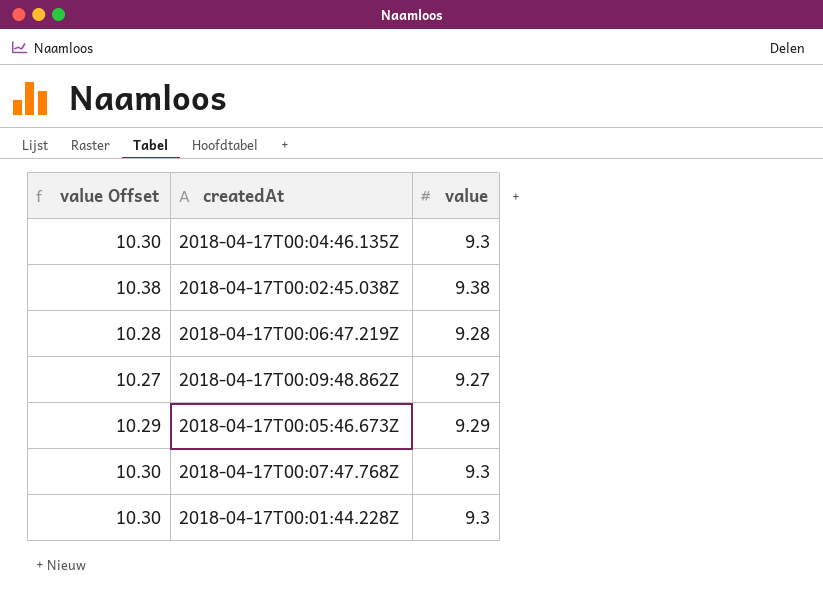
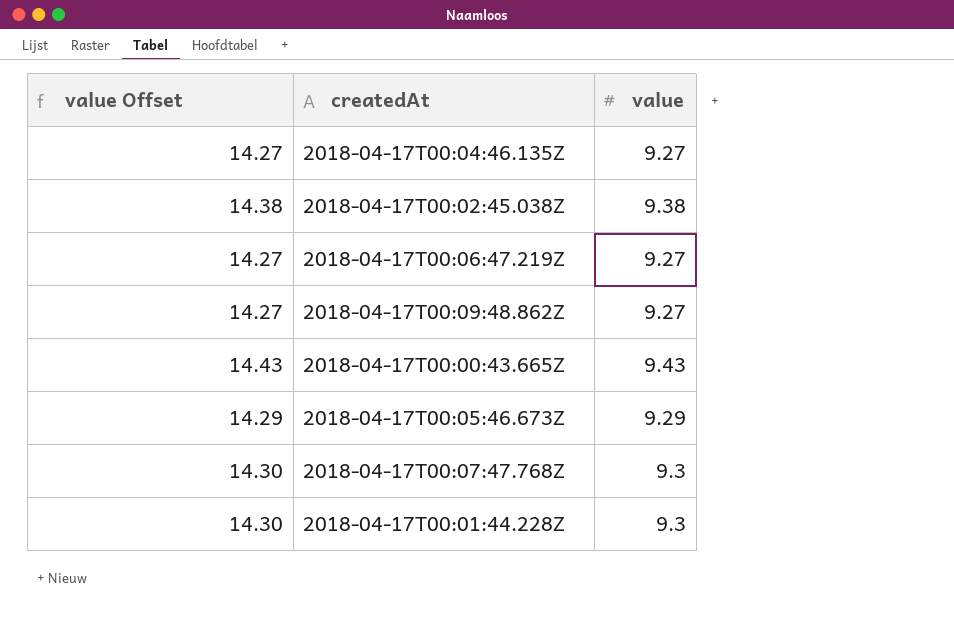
column value Offset | formula: [value] + 1 -> [value] + 5
2018-04-17T00:04:46.135Z | value: 9.3 -> 9.27
2018-04-17T00:06:47.219Z | value: 9.28 -> 9.27
row 2018-04-17T00:00:43.665Z: none -> 14.43 | 9.43

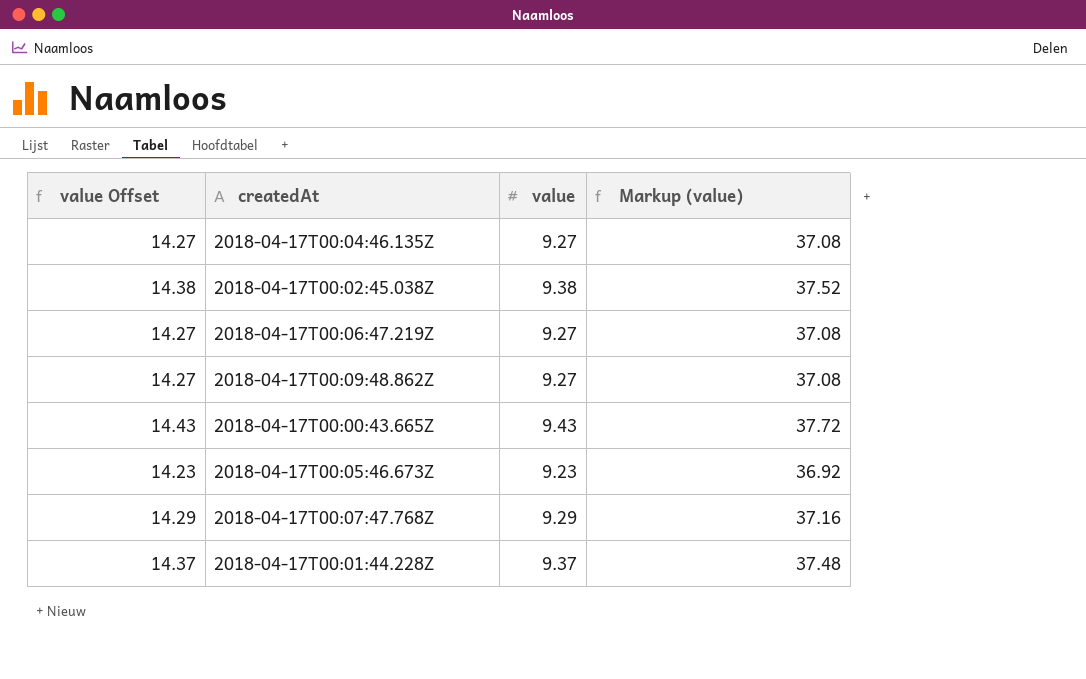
column Markup (value) | formula: none -> [value] * 4
2018-04-17T00:05:46.673Z | value Offset: 14.29 -> 14.23
2018-04-17T00:05:46.673Z | value: 9.29 -> 9.23
2018-04-17T00:07:47.768Z | value Offset: 14.30 -> 14.29
2018-04-17T00:07:47.768Z | value: 9.3 -> 9.29
2018-04-17T00:01:44.228Z | value Offset: 14.30 -> 14.37
2018-04-17T00:01:44.228Z | value: 9.3 -> 9.37

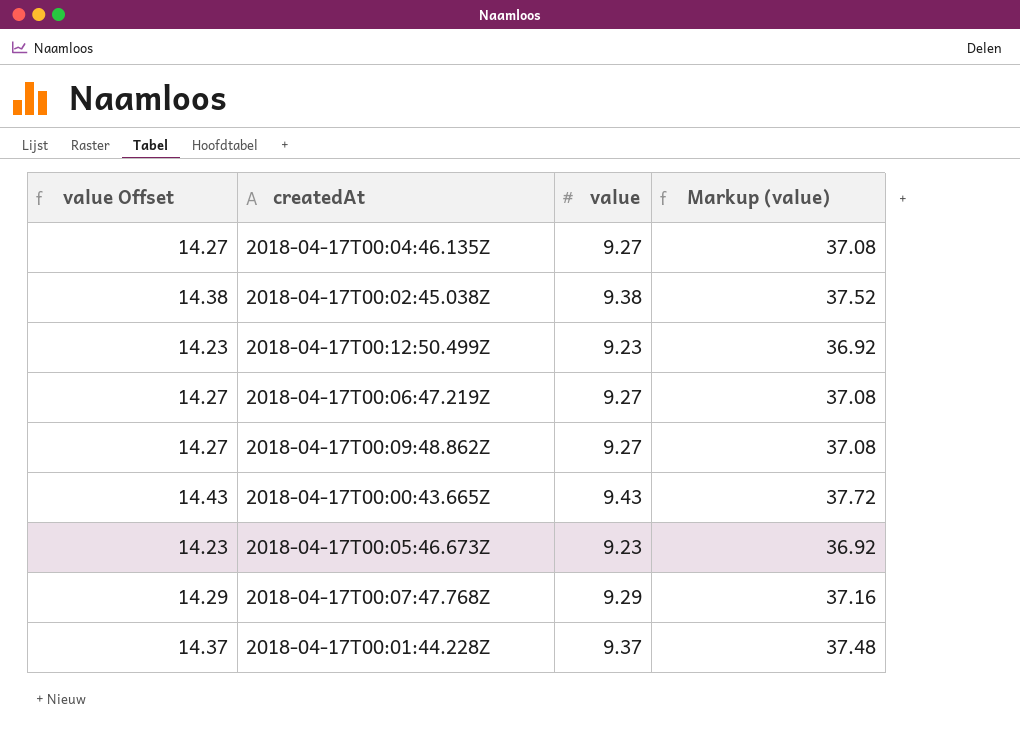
row 2018-04-17T00:12:50.499Z: none -> 14.23 | 9.23 | 36.92

